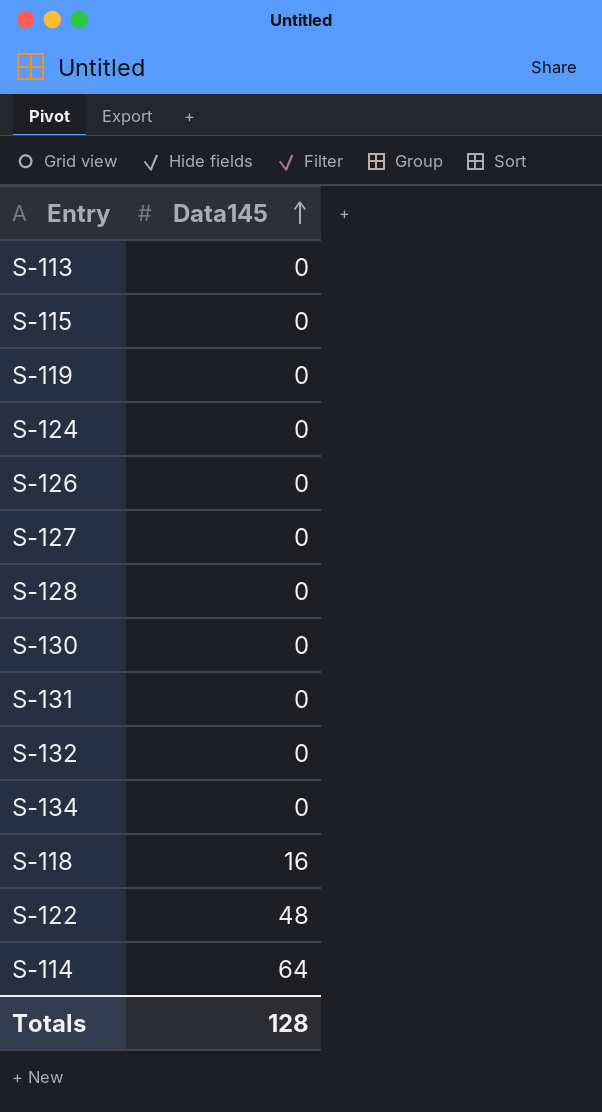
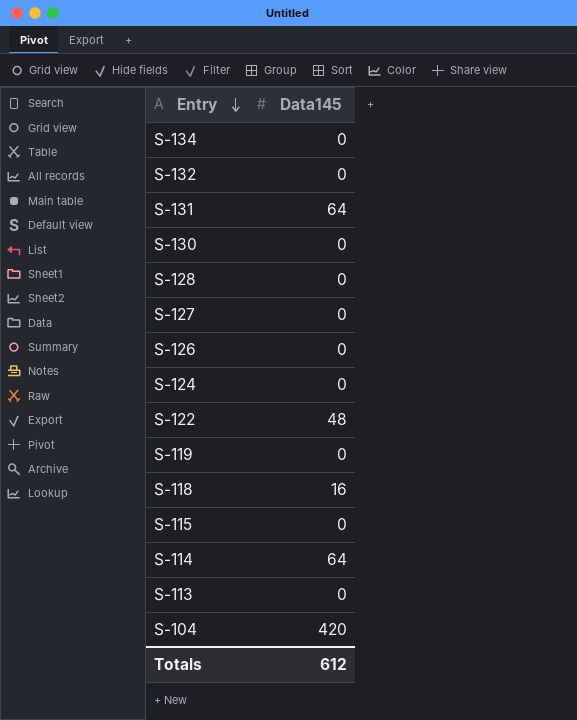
row order: Data145 ascending -> Entry descending
S-131 | Data145: 0 -> 64
row S-104: none -> 420
Totals | Data145: 128 -> 612

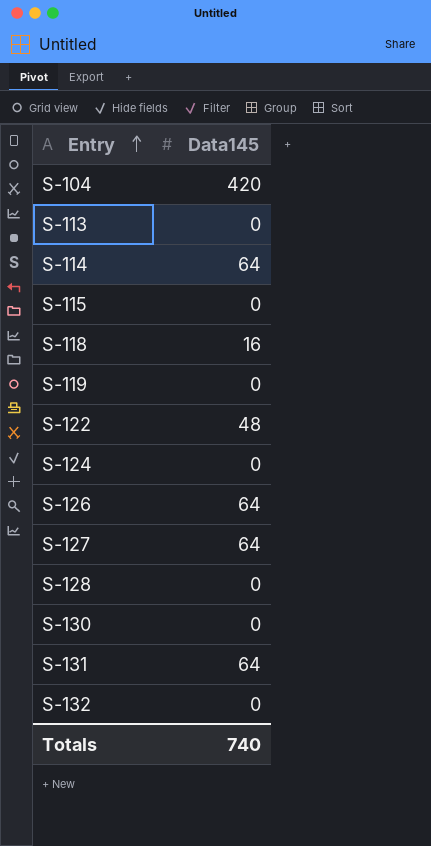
row order: Entry descending -> Entry ascending
row S-134: 0 -> none
S-126 | Data145: 0 -> 64
S-127 | Data145: 0 -> 64
Totals | Data145: 612 -> 740

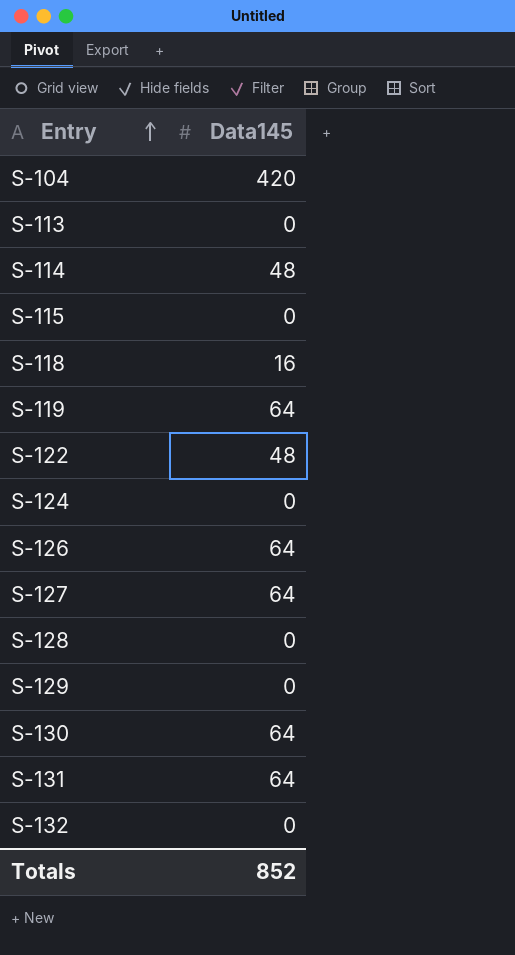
S-114 | Data145: 64 -> 48
S-119 | Data145: 0 -> 64
row S-129: none -> 0
S-130 | Data145: 0 -> 64
Totals | Data145: 740 -> 852

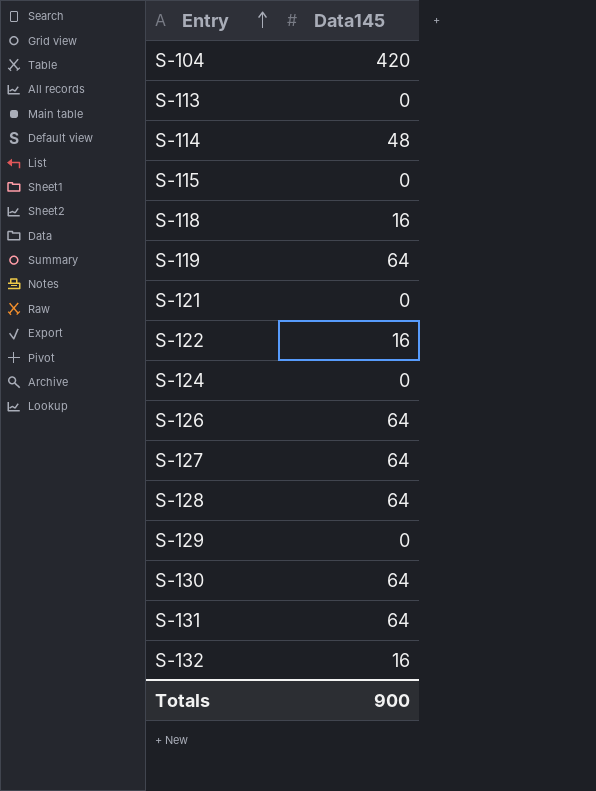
row S-121: none -> 0
S-122 | Data145: 48 -> 16
S-128 | Data145: 0 -> 64
S-132 | Data145: 0 -> 16
Totals | Data145: 852 -> 900

